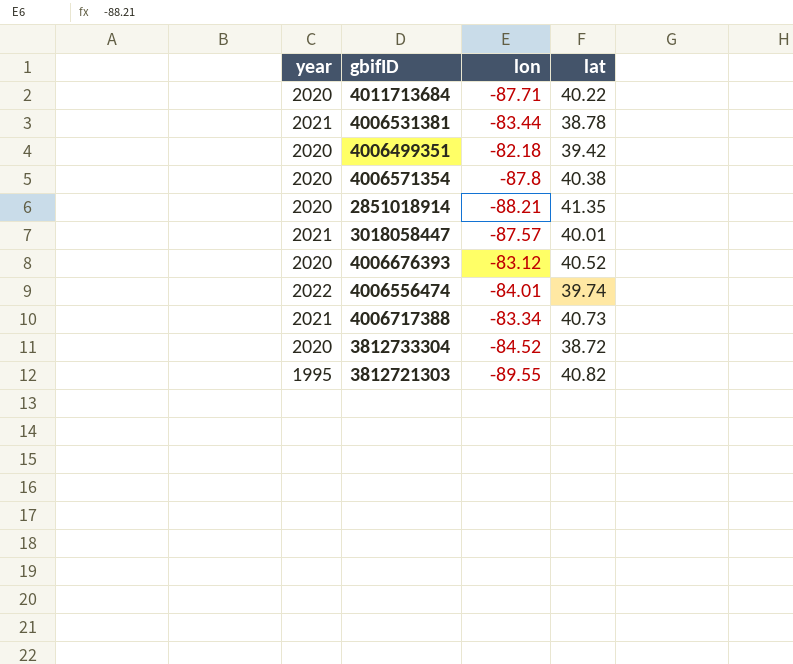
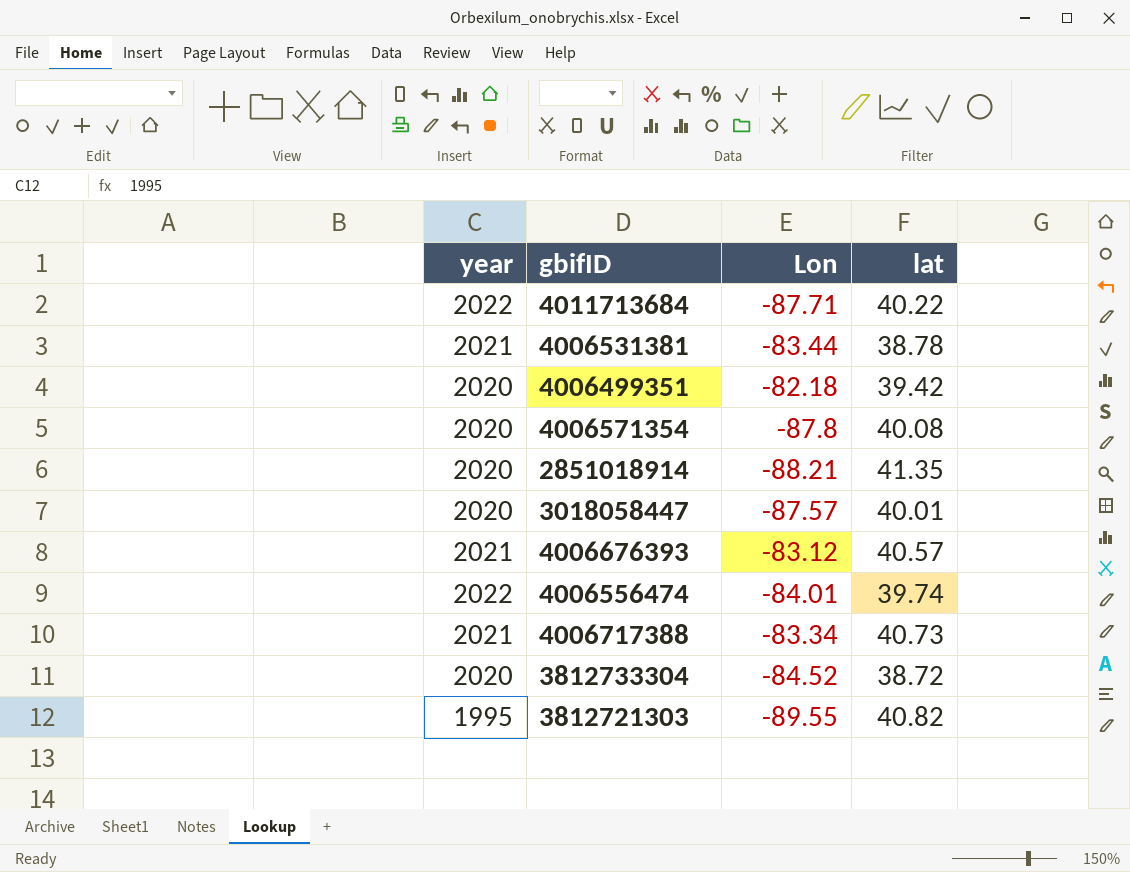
column name: lon -> Lon
4011713684 | year: 2020 -> 2022
4006571354 | lat: 40.38 -> 40.08
3018058447 | year: 2021 -> 2020
4006676393 | year: 2020 -> 2021
4006676393 | lat: 40.52 -> 40.57

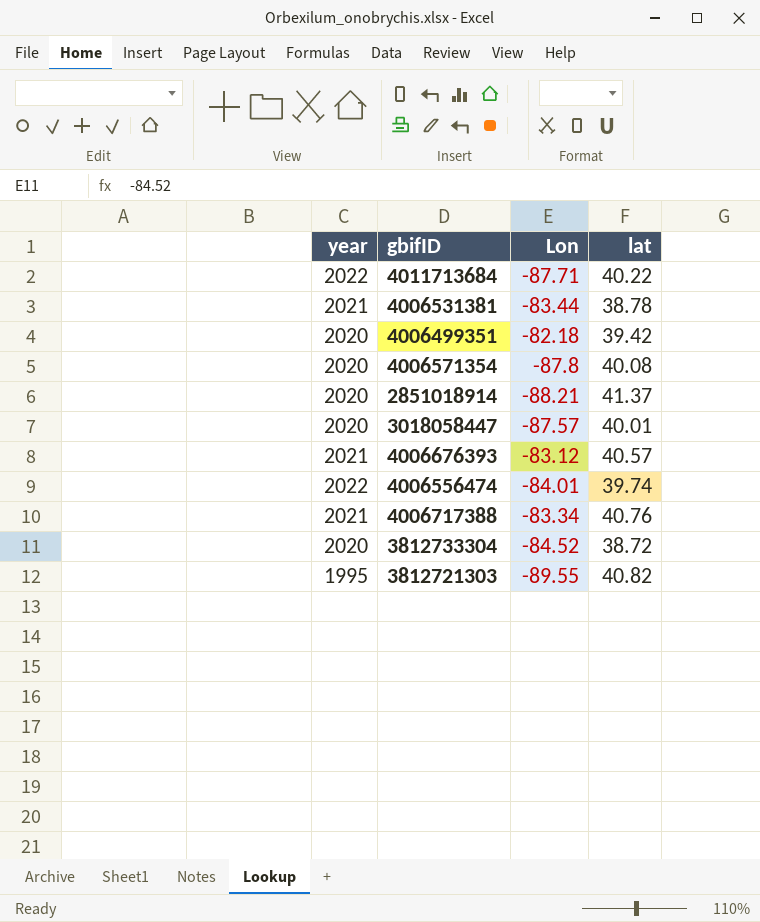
2851018914 | lat: 41.35 -> 41.37
4006717388 | lat: 40.73 -> 40.76

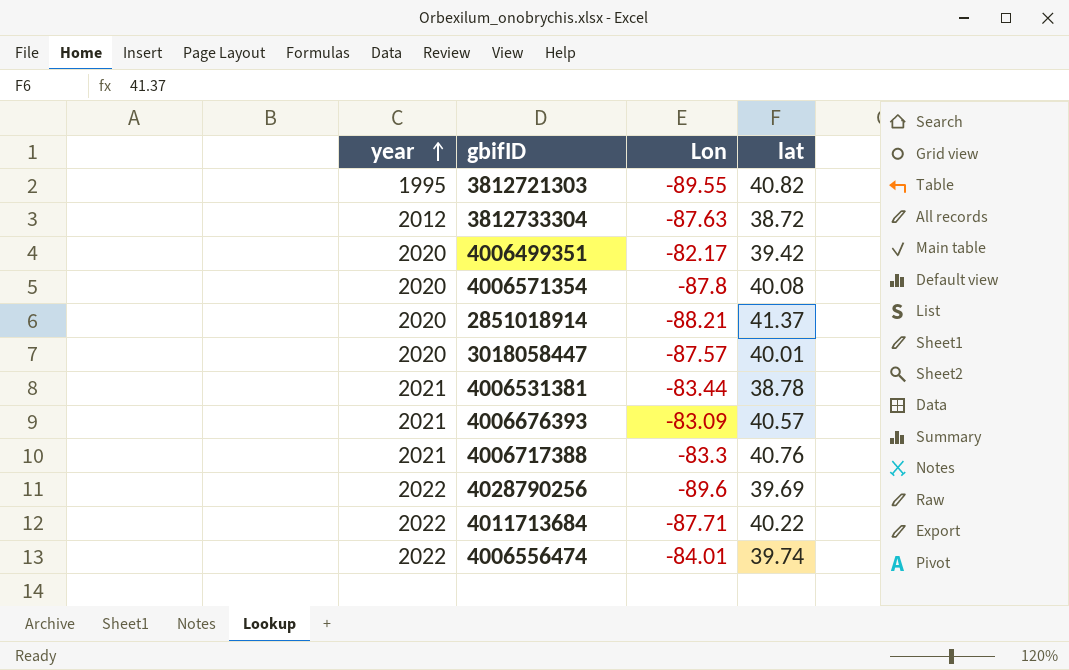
row order: none -> year ascending
3812733304 | year: 2020 -> 2012
3812733304 | Lon: -84.52 -> -87.63
4006499351 | Lon: -82.18 -> -82.17
4006676393 | Lon: -83.12 -> -83.09
4006717388 | Lon: -83.34 -> -83.3
row 4028790256: none -> 2022 | -89.6 | 39.69

